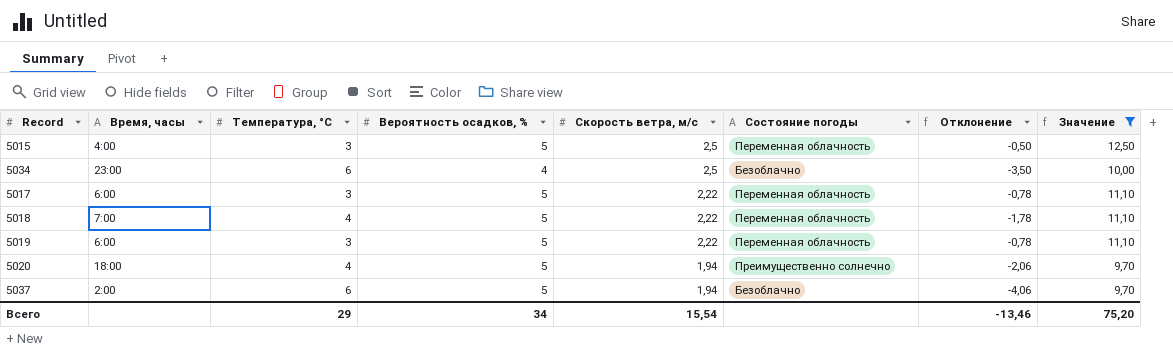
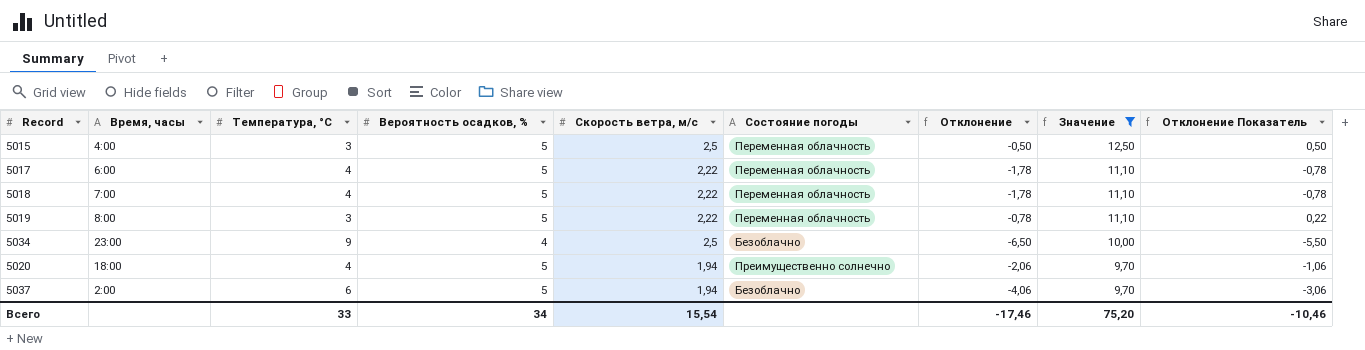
row order: Скорость ветра, м/c descending -> Значение descending
column Отклонение Показатель | formula: none -> [Отклонение] + 1
5017 | Температура, °C: 3 -> 4
5017 | Отклонение: -0,78 -> -1,78
5019 | Время, часы: 6:00 -> 8:00
5034 | Температура, °C: 6 -> 9
5034 | Отклонение: -3,50 -> -6,50
Всего | Температура, °C: 29 -> 33
Всего | Отклонение: -13,46 -> -17,46

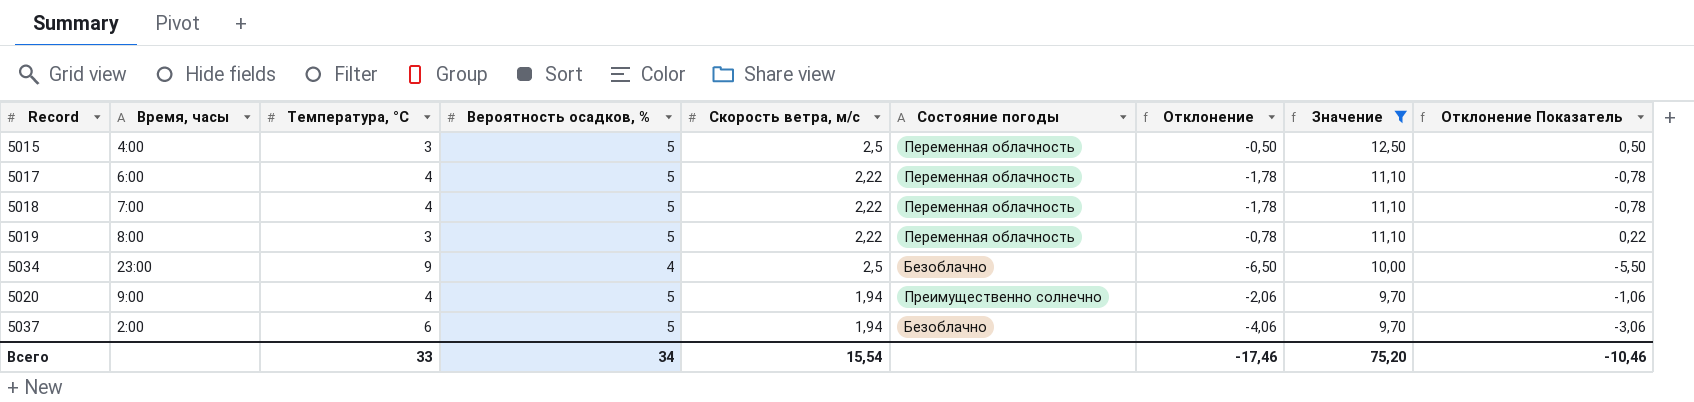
5020 | Время, часы: 18:00 -> 9:00

